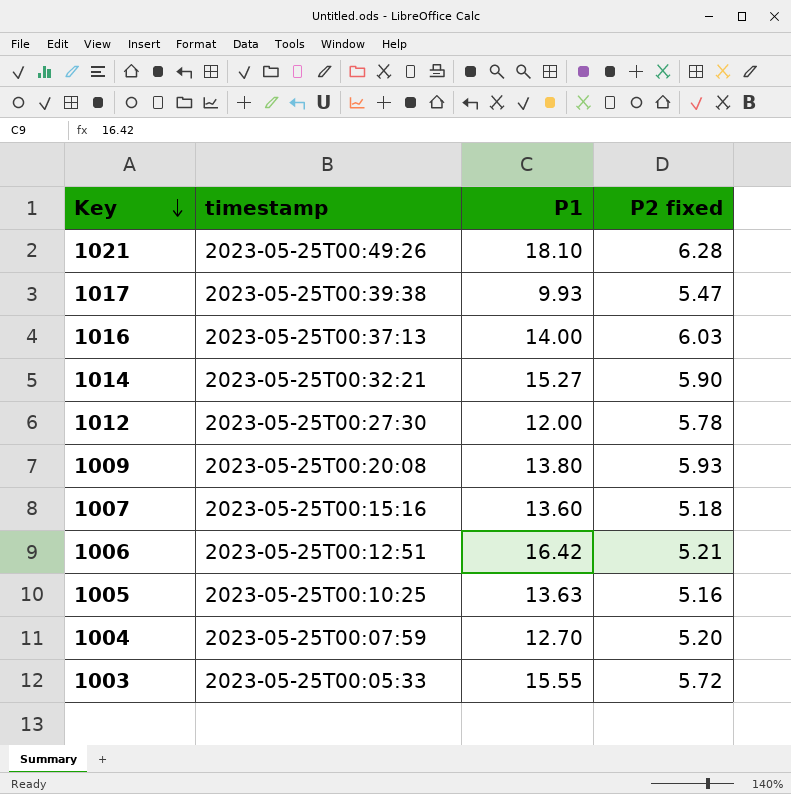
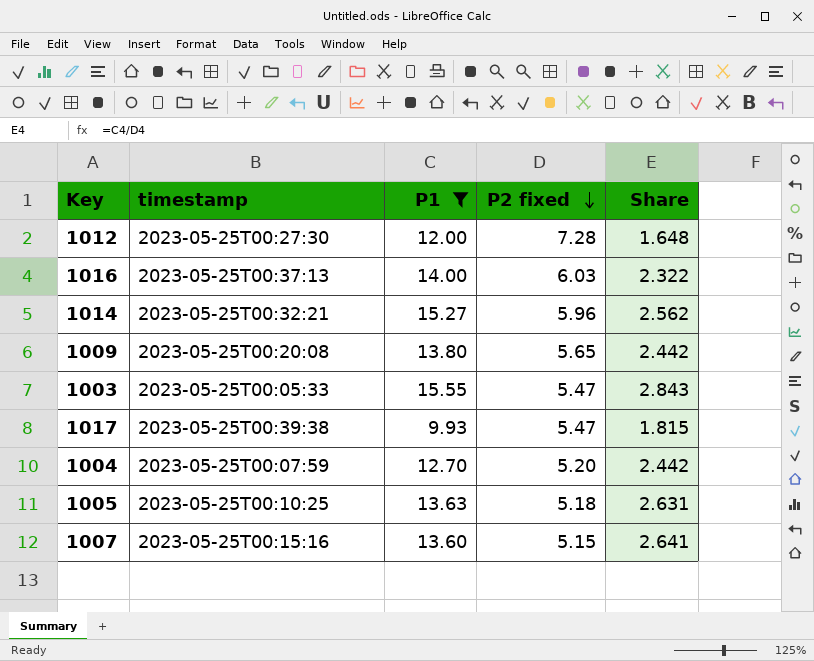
filter: none -> P1 <= 15.55
row order: Key descending -> P2 fixed descending
column Share | formula: none -> [P1] / [P2 fixed]
1012 | P2 fixed: 5.78 -> 7.28
1014 | P2 fixed: 5.90 -> 5.96
1009 | P2 fixed: 5.93 -> 5.65
1003 | P2 fixed: 5.72 -> 5.47
1005 | P2 fixed: 5.16 -> 5.18
1007 | P2 fixed: 5.18 -> 5.15

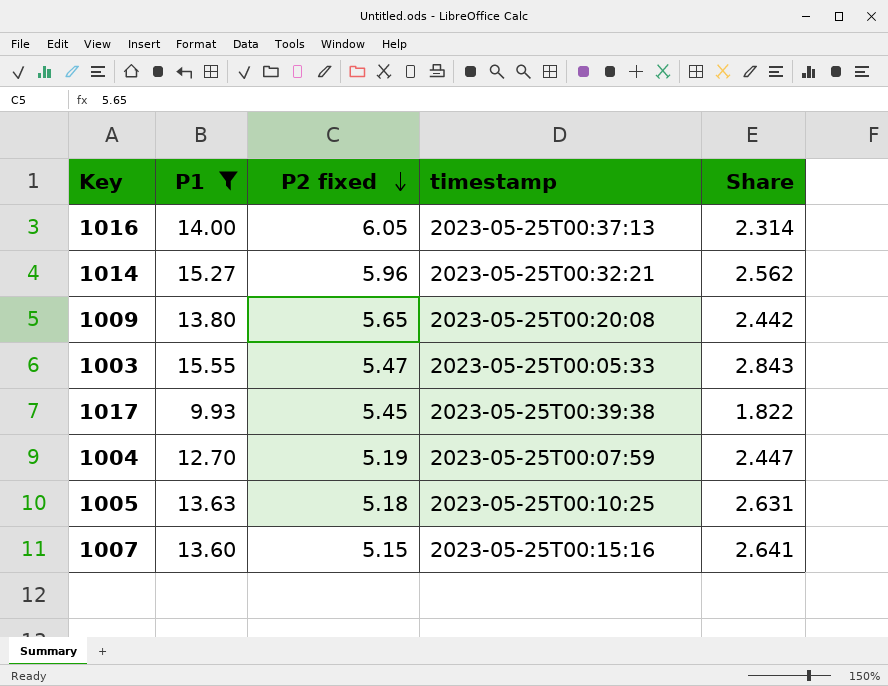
column timestamp | position: 2 -> 4
row 1012: 2023-05-25T00:27:30 | 12.00 | 7.28 | 1.648 -> none
1016 | P2 fixed: 6.03 -> 6.05
1016 | Share: 2.322 -> 2.314
1017 | P2 fixed: 5.47 -> 5.45
1017 | Share: 1.815 -> 1.822
1004 | P2 fixed: 5.20 -> 5.19
1004 | Share: 2.442 -> 2.447

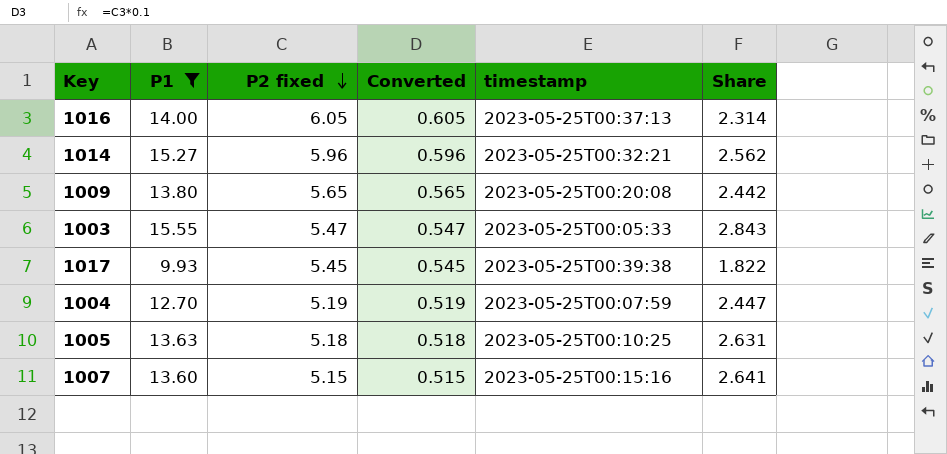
column Converted | formula: none -> [P2 fixed] * 0.1

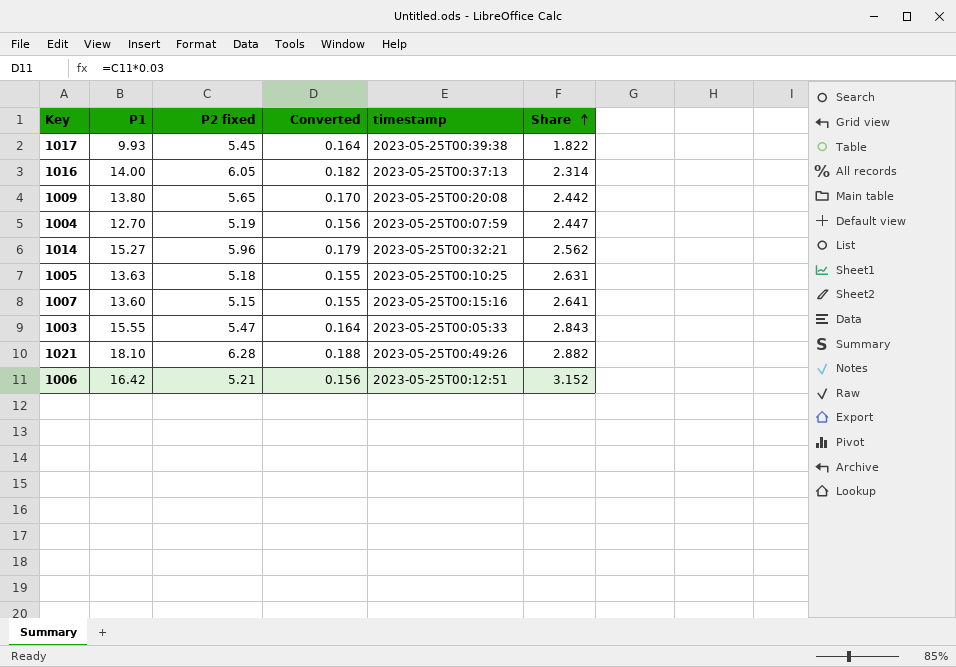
filter: P1 <= 15.55 -> none
row order: P2 fixed descending -> Share ascending
column Converted | formula: [P2 fixed] * 0.1 -> [P2 fixed] * 0.03

